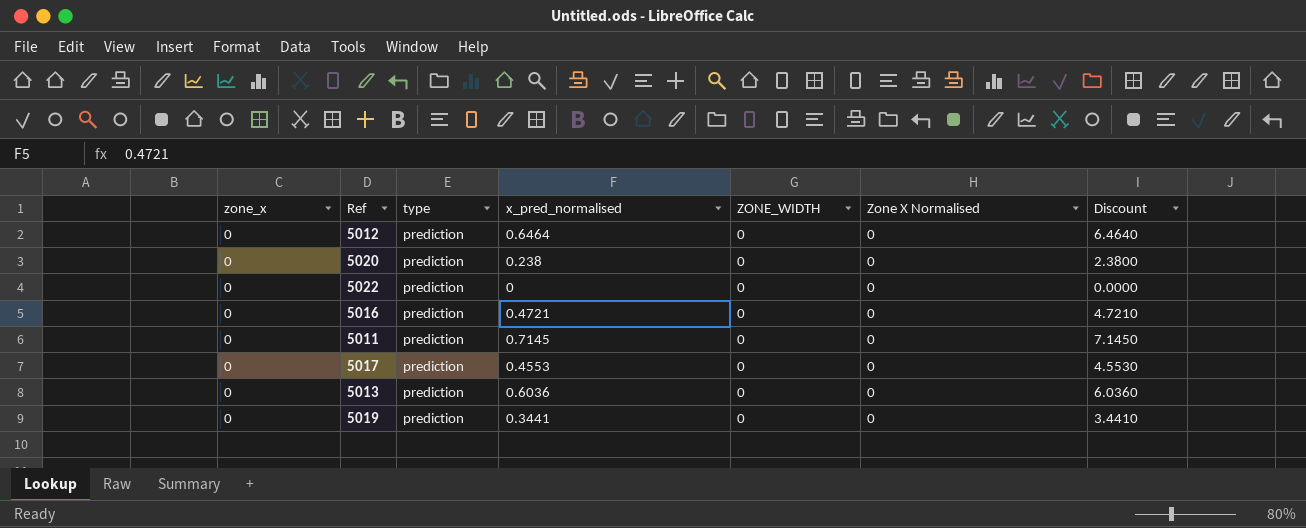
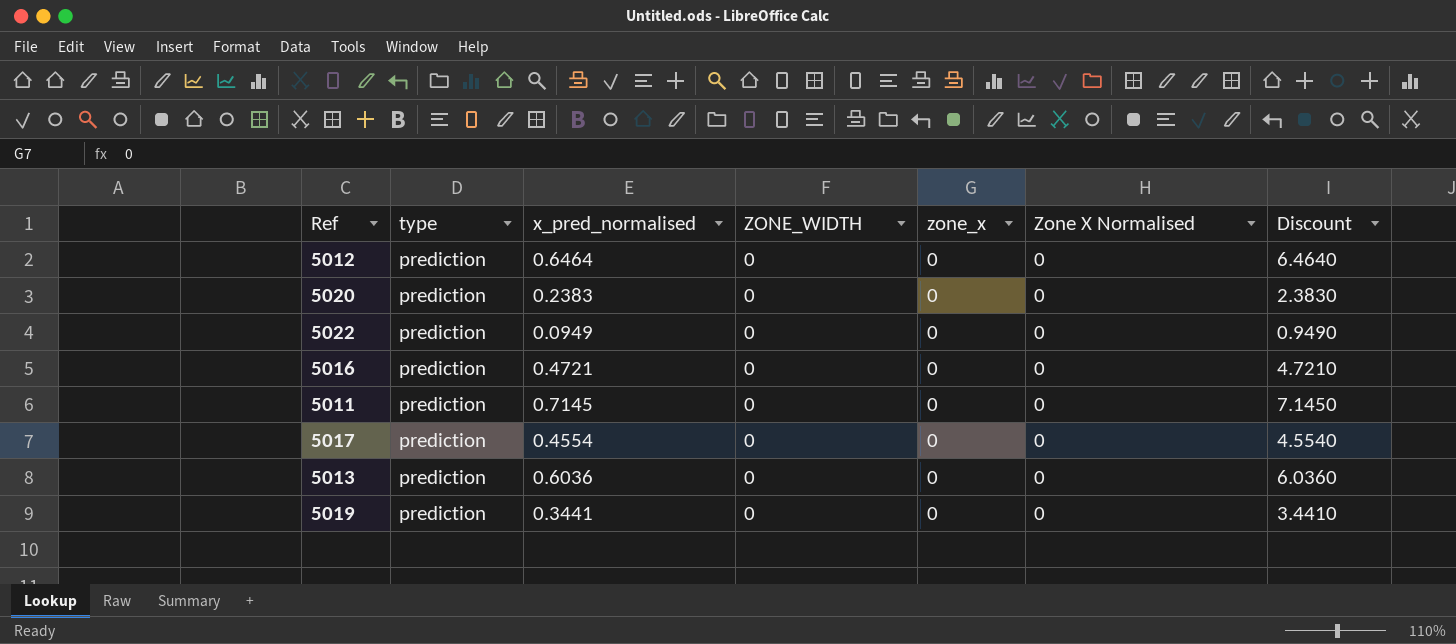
column zone_x | position: 1 -> 5
5020 | x_pred_normalised: 0.238 -> 0.2383
5020 | Discount: 2.3800 -> 2.3830
5022 | x_pred_normalised: 0 -> 0.0949
5022 | Discount: 0.0000 -> 0.9490
5017 | x_pred_normalised: 0.4553 -> 0.4554
5017 | Discount: 4.5530 -> 4.5540

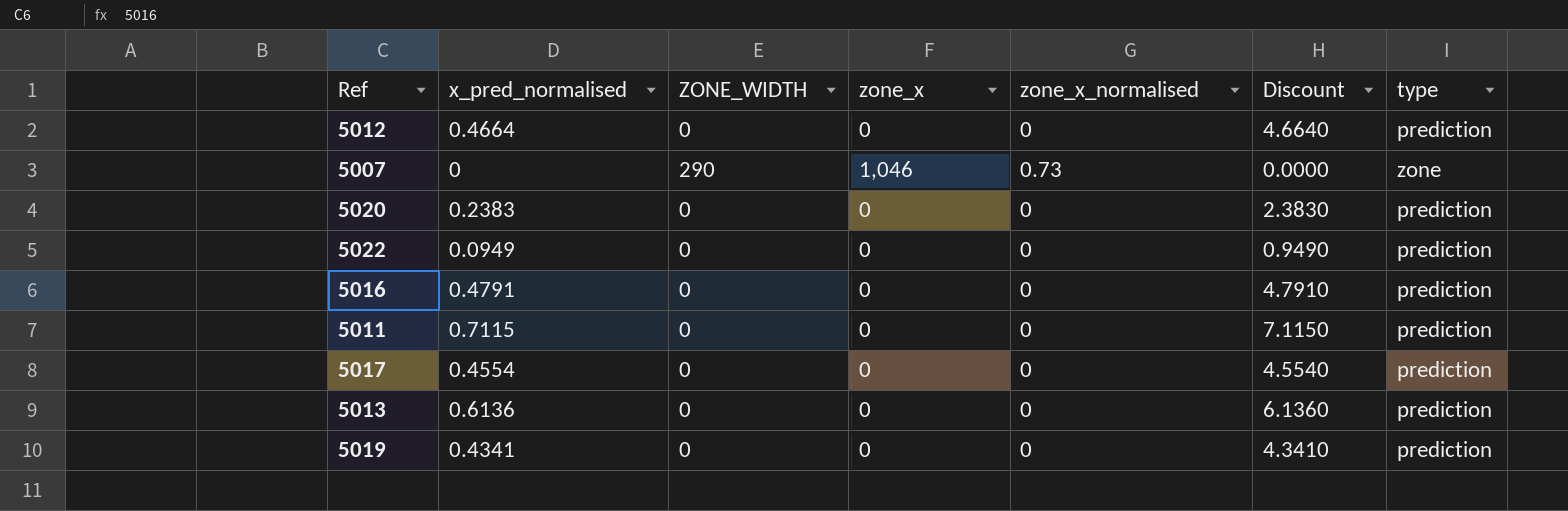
column name: Zone X Normalised -> zone_x_normalised
column type | position: 2 -> 7
5012 | x_pred_normalised: 0.6464 -> 0.4664
5012 | Discount: 6.4640 -> 4.6640
row 5007: none -> 0 | 290 | 1,046 | 0.73 | 0.0000 | zone
5016 | x_pred_normalised: 0.4721 -> 0.4791
5016 | Discount: 4.7210 -> 4.7910
5011 | x_pred_normalised: 0.7145 -> 0.7115
5011 | Discount: 7.1450 -> 7.1150
5013 | x_pred_normalised: 0.6036 -> 0.6136
5013 | Discount: 6.0360 -> 6.1360
5019 | x_pred_normalised: 0.3441 -> 0.4341
5019 | Discount: 3.4410 -> 4.3410

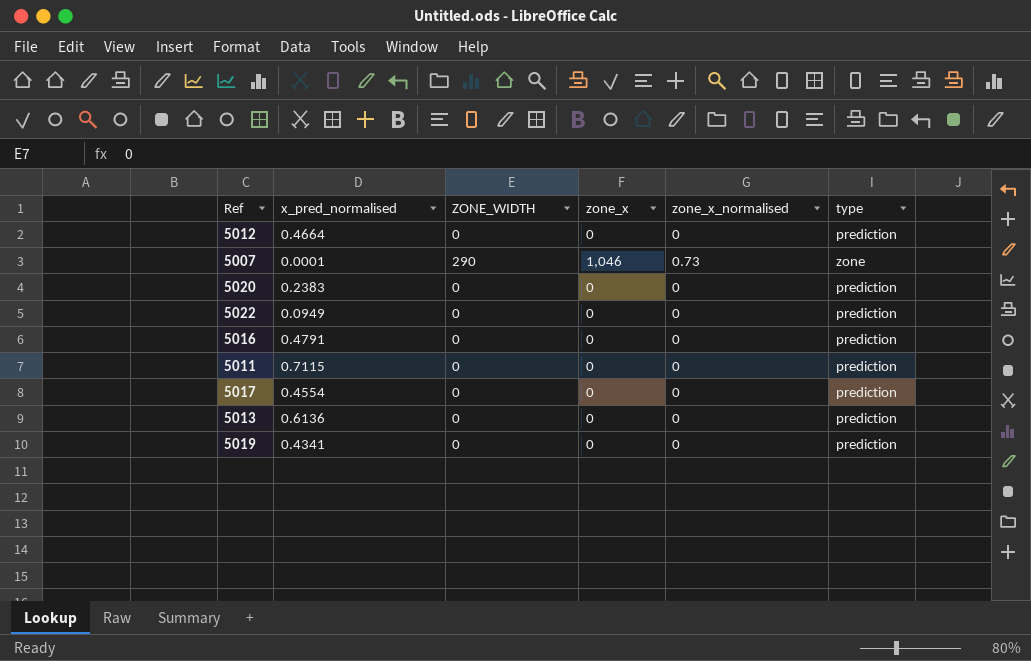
column Discount | formula: [x_pred_normalised] * 10 -> none
5007 | x_pred_normalised: 0 -> 0.0001

